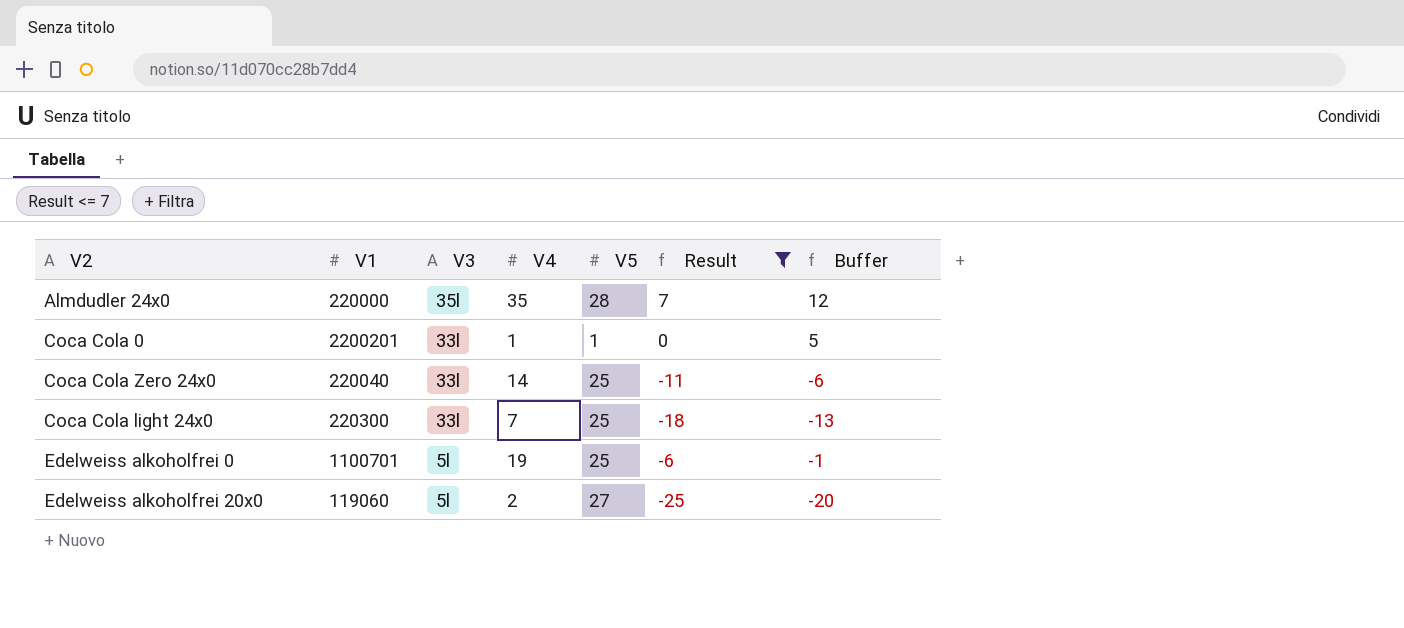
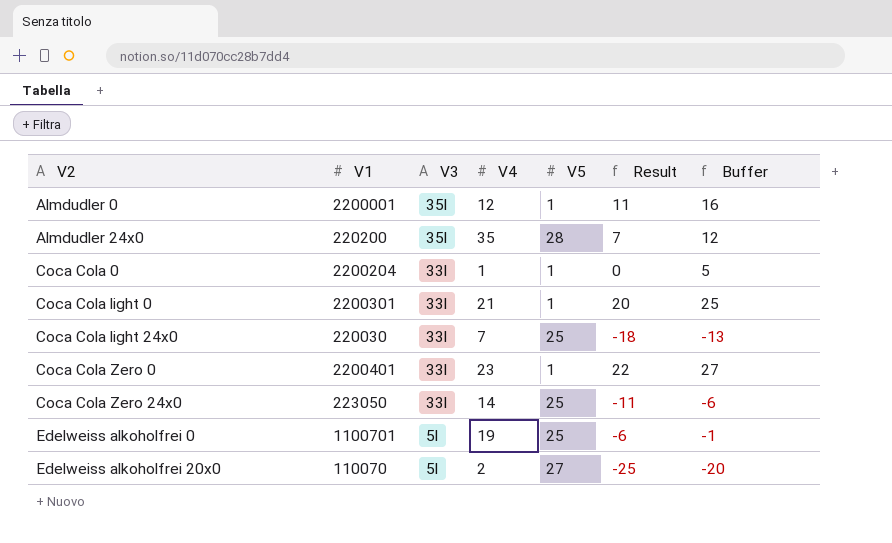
filter: Result <= 7 -> none
row order: V3 descending -> V2 ascending
Almdudler 24x0 | V1: 220000 -> 220200
Coca Cola 0 | V1: 2200201 -> 2200204
Coca Cola light 24x0 | V1: 220300 -> 220030
Coca Cola Zero 24x0 | V1: 220040 -> 223050
Edelweiss alkoholfrei 20x0 | V1: 119060 -> 110070

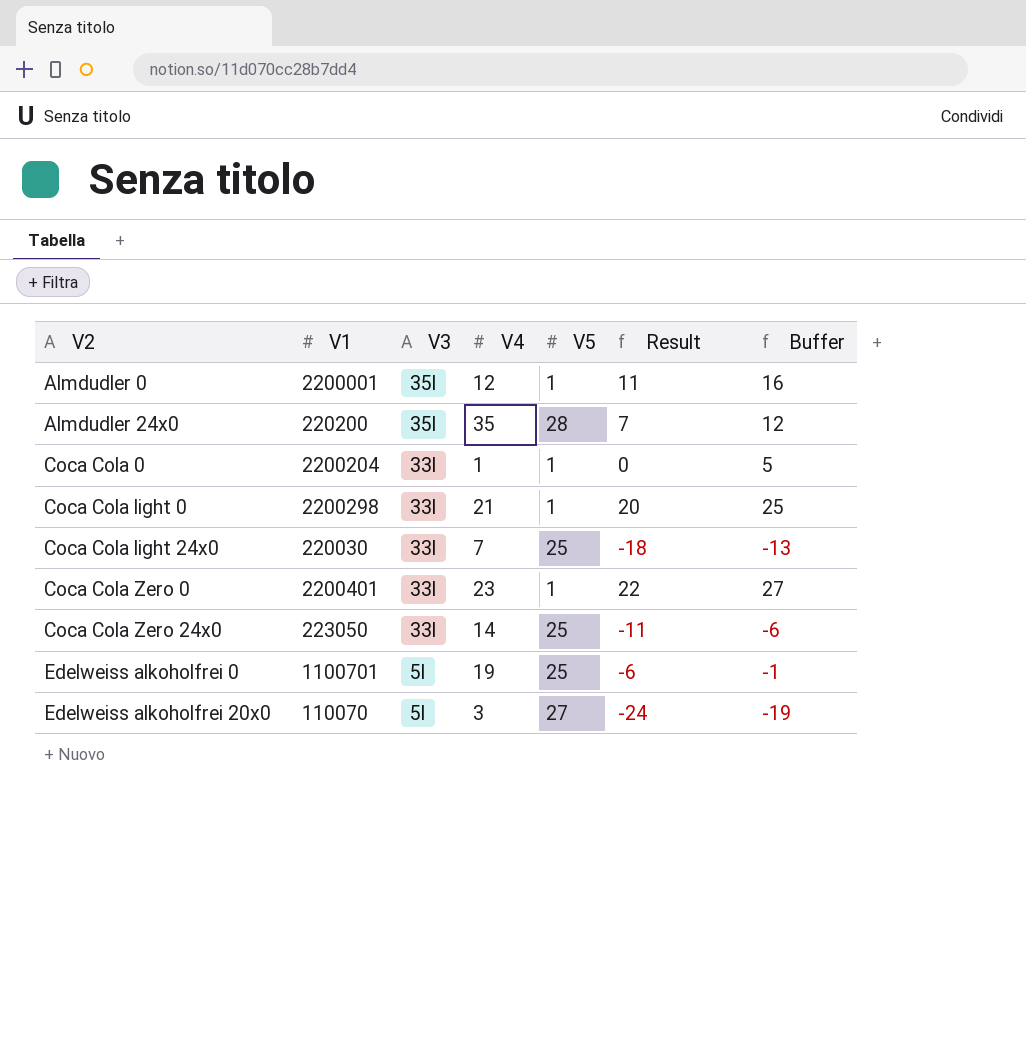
Coca Cola light 0 | V1: 2200301 -> 2200298
Edelweiss alkoholfrei 20x0 | V4: 2 -> 3
Edelweiss alkoholfrei 20x0 | Result: -25 -> -24
Edelweiss alkoholfrei 20x0 | Buffer: -20 -> -19

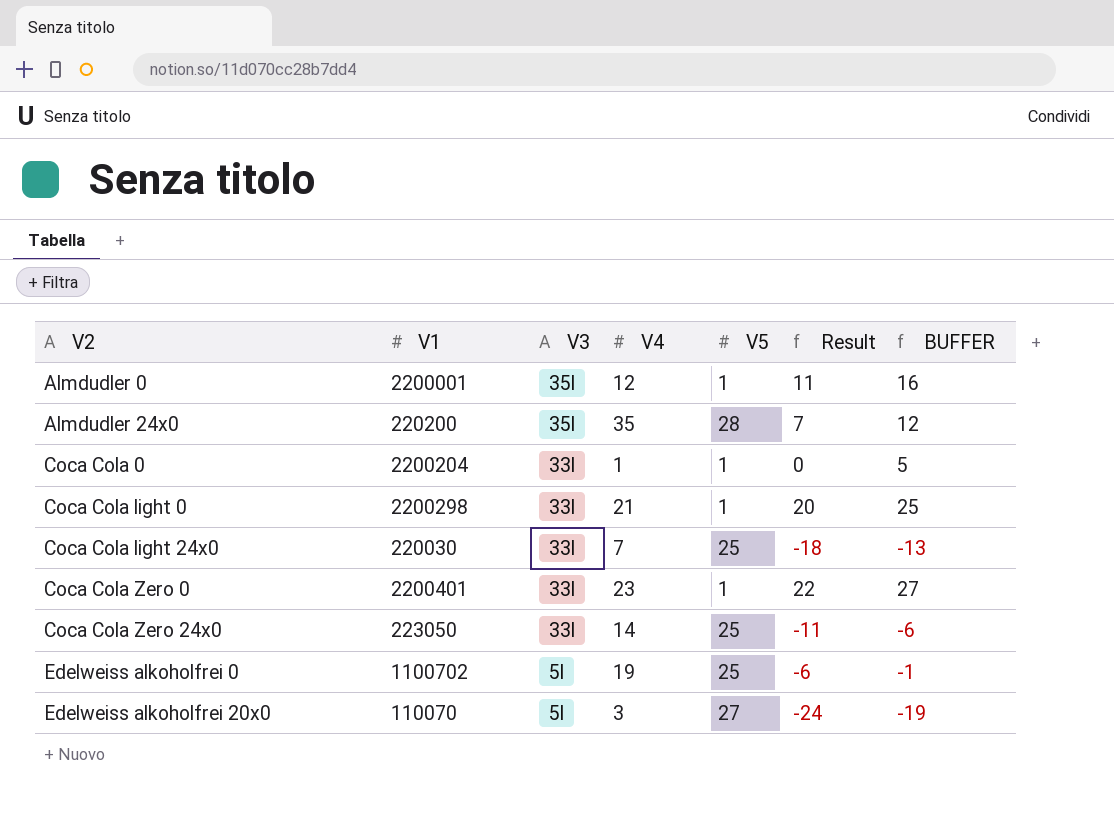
column name: Buffer -> BUFFER
Edelweiss alkoholfrei 0 | V1: 1100701 -> 1100702

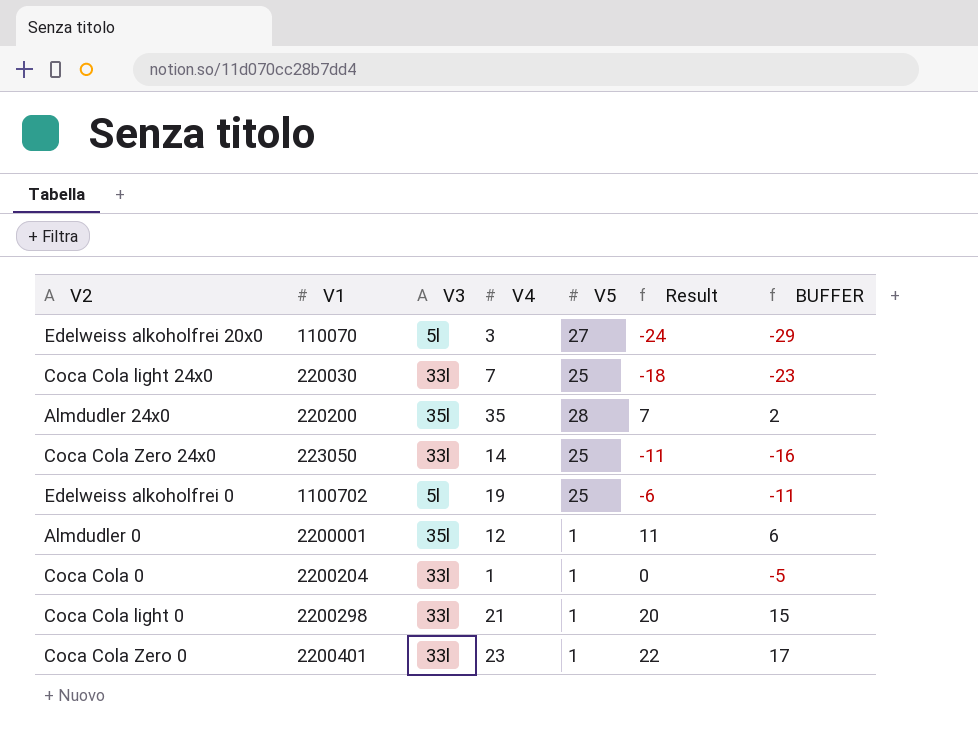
row order: V2 ascending -> V1 ascending
column BUFFER | formula: [Result] + 5 -> [Result] - 5

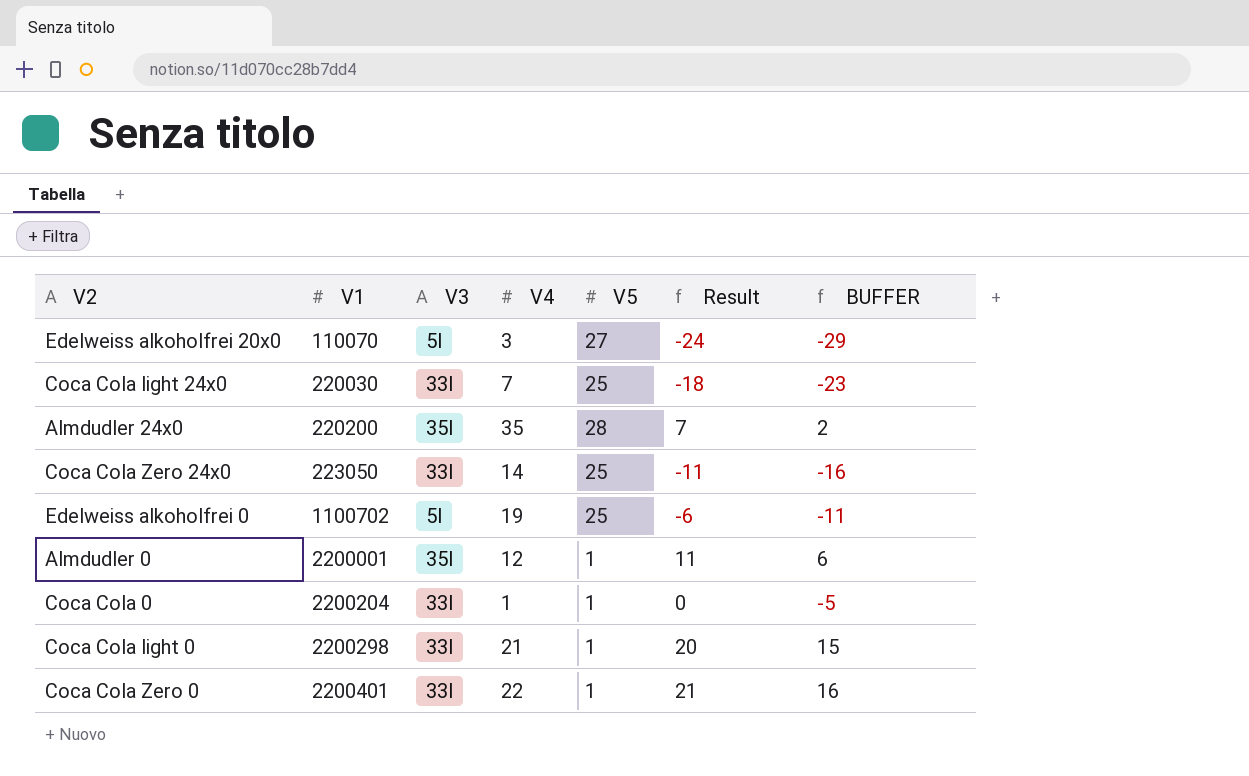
Coca Cola Zero 0 | V4: 23 -> 22
Coca Cola Zero 0 | Result: 22 -> 21
Coca Cola Zero 0 | BUFFER: 17 -> 16

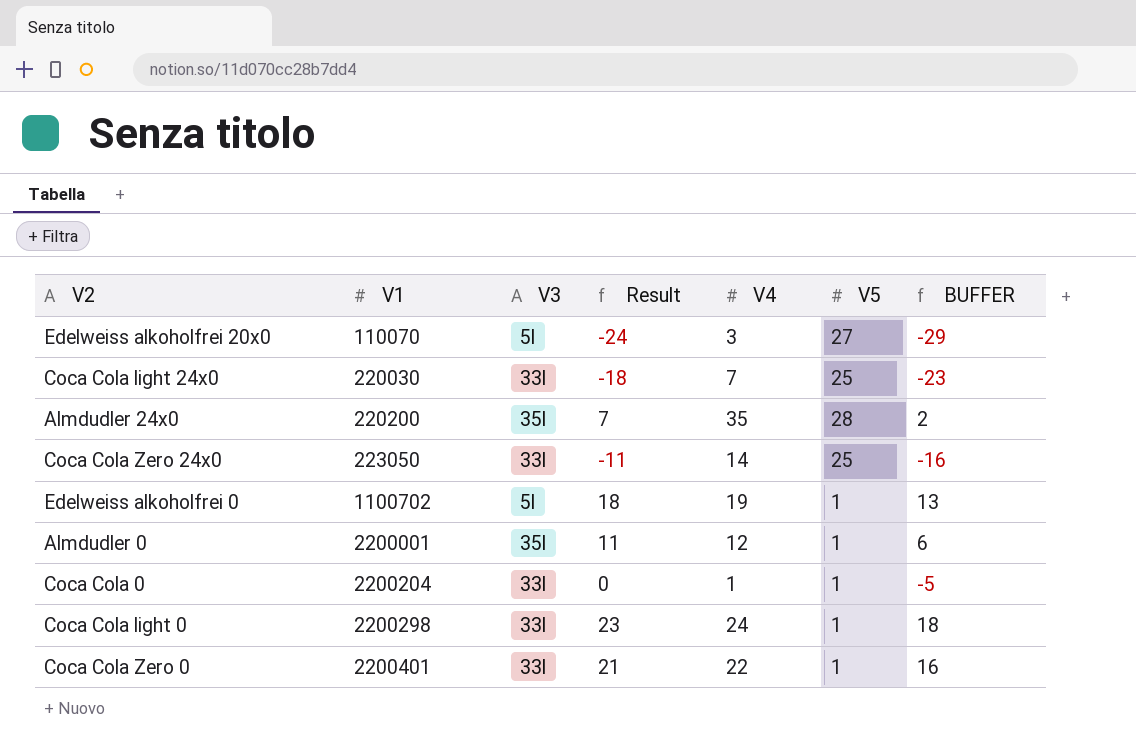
column Result | position: 6 -> 4
Edelweiss alkoholfrei 0 | Result: -6 -> 18
Edelweiss alkoholfrei 0 | V5: 25 -> 1
Edelweiss alkoholfrei 0 | BUFFER: -11 -> 13
Coca Cola light 0 | Result: 20 -> 23
Coca Cola light 0 | V4: 21 -> 24
Coca Cola light 0 | BUFFER: 15 -> 18

